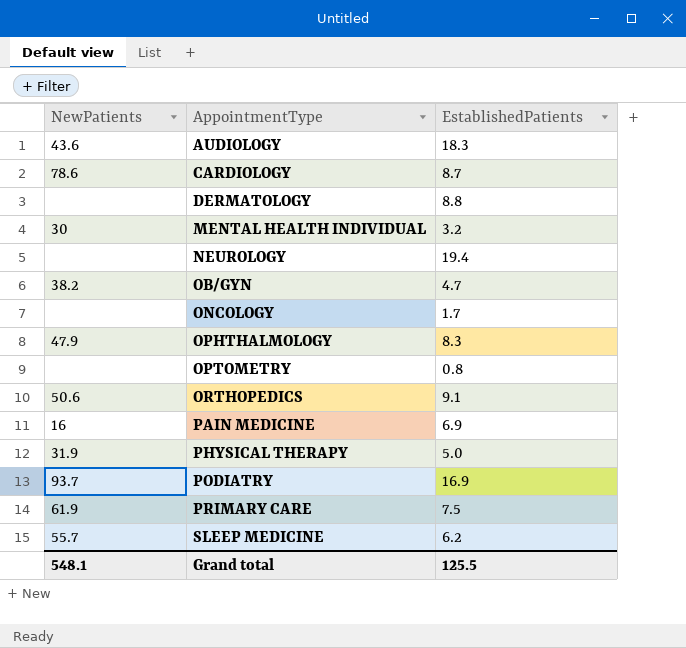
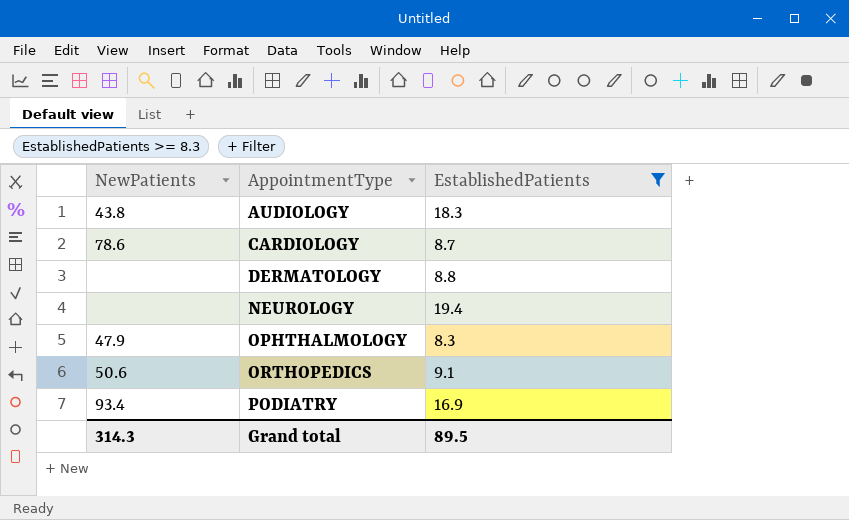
filter: none -> EstablishedPatients >= 8.3
AUDIOLOGY | NewPatients: 43.6 -> 43.8
PODIATRY | NewPatients: 93.7 -> 93.4
Grand total | NewPatients: 548.1 -> 314.3
Grand total | EstablishedPatients: 125.5 -> 89.5

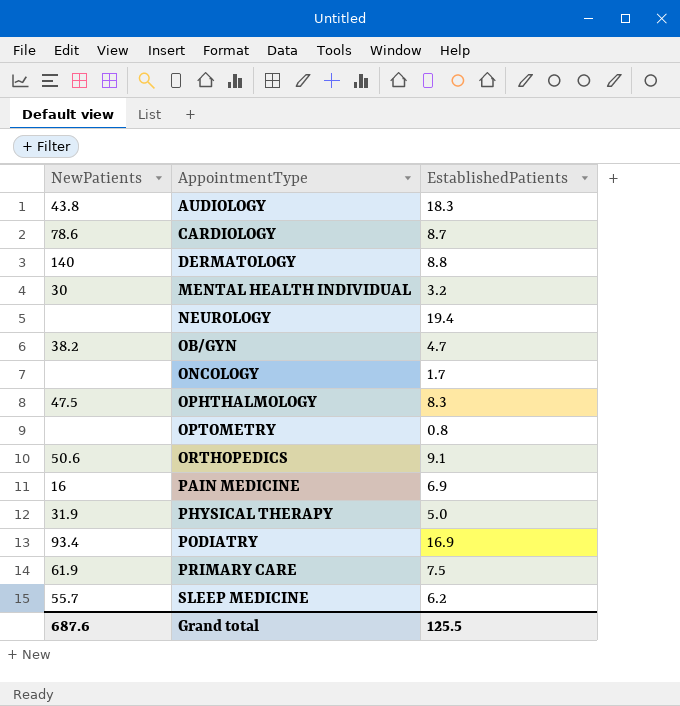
filter: EstablishedPatients >= 8.3 -> none
DERMATOLOGY | NewPatients: none -> 140
OPHTHALMOLOGY | NewPatients: 47.9 -> 47.5
Grand total | NewPatients: 314.3 -> 687.6
Grand total | EstablishedPatients: 89.5 -> 125.5

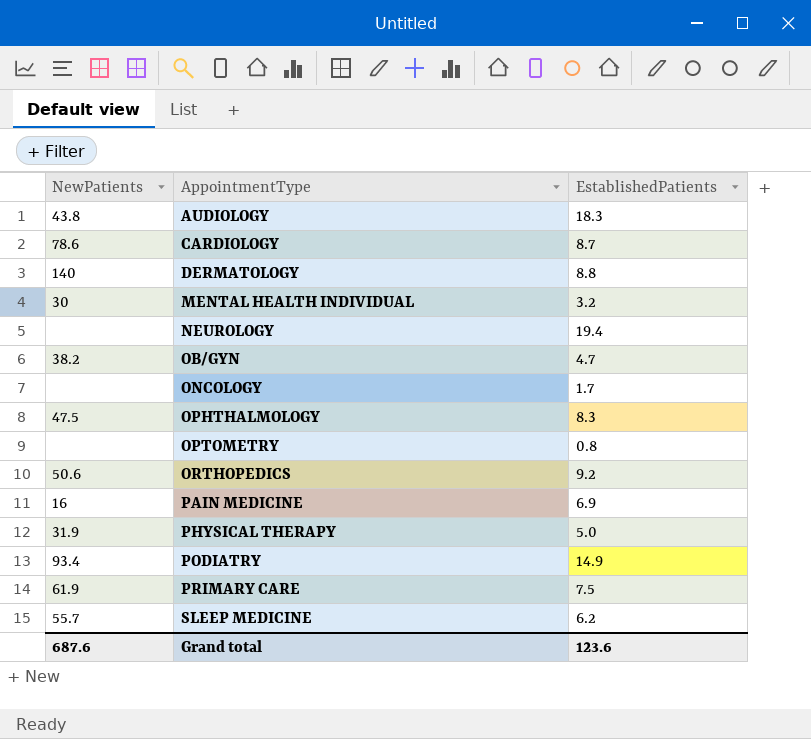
ORTHOPEDICS | EstablishedPatients: 9.1 -> 9.2
PODIATRY | EstablishedPatients: 16.9 -> 14.9
Grand total | EstablishedPatients: 125.5 -> 123.6

